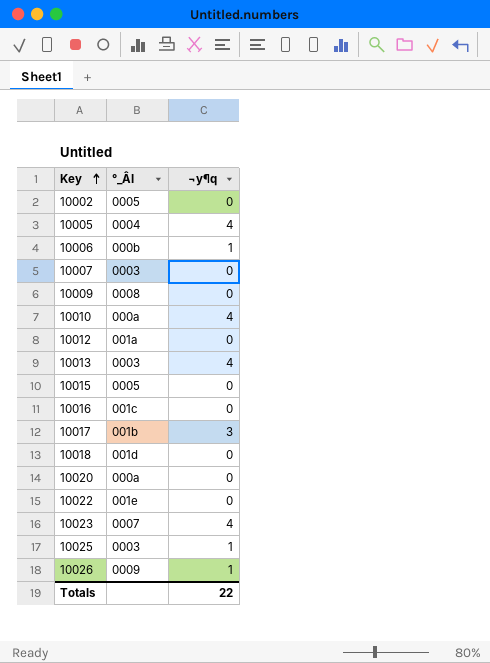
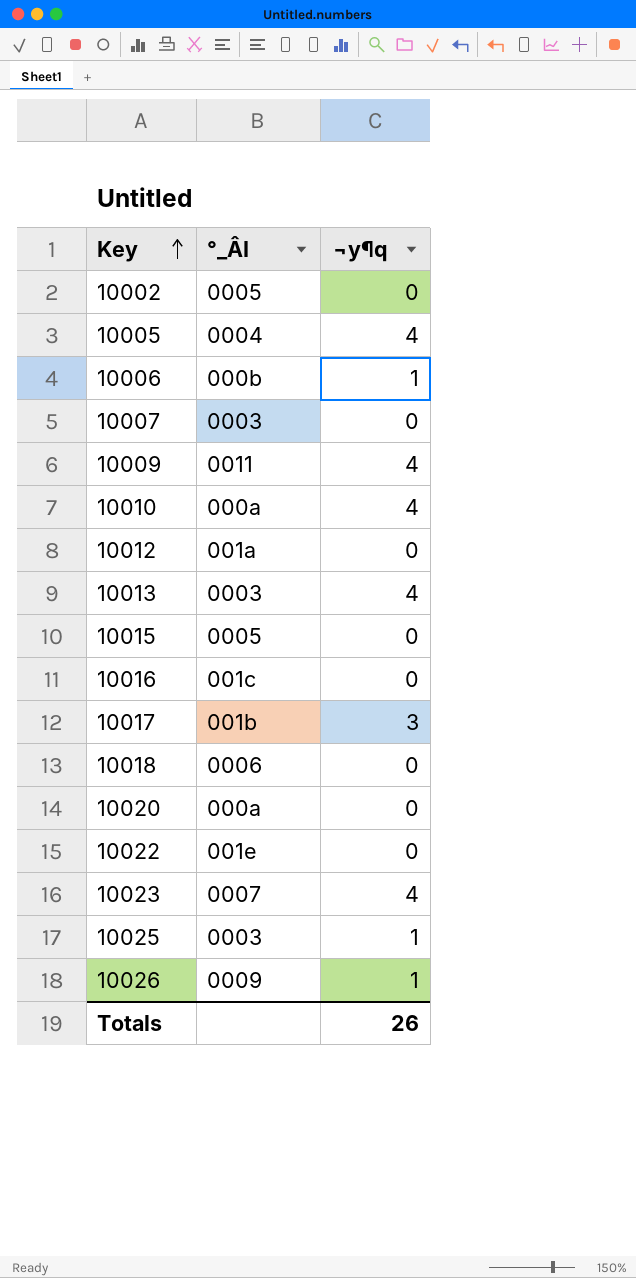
10009 | °_ÂI: 0008 -> 0011
10009 | ¬y¶q: 0 -> 4
10018 | °_ÂI: 001d -> 0006
Totals | ¬y¶q: 22 -> 26

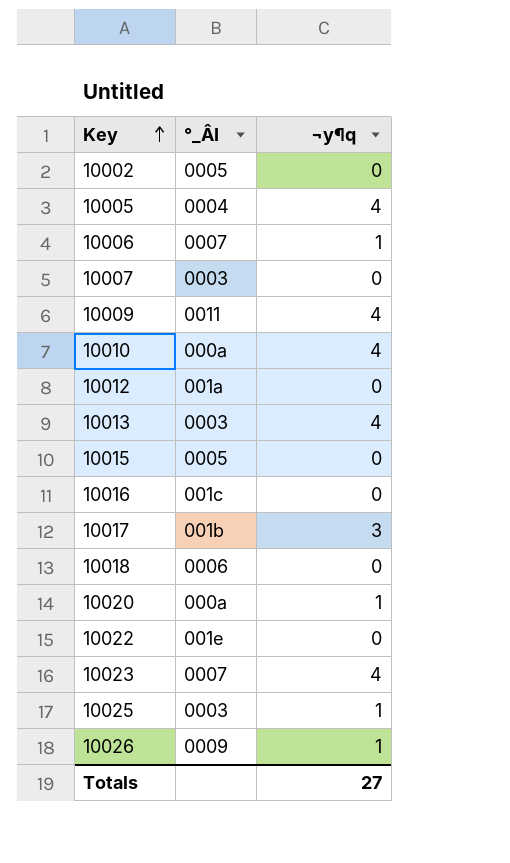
10006 | °_ÂI: 000b -> 0007
10020 | ¬y¶q: 0 -> 1
Totals | ¬y¶q: 26 -> 27

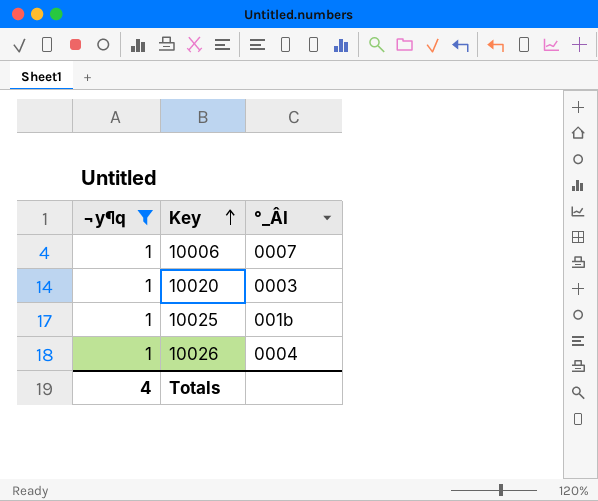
filter: none -> ¬y¶q = 1
column ¬y¶q | position: 3 -> 1
10020 | °_ÂI: 000a -> 0003
10025 | °_ÂI: 0003 -> 001b
10026 | °_ÂI: 0009 -> 0004
Totals | ¬y¶q: 27 -> 4

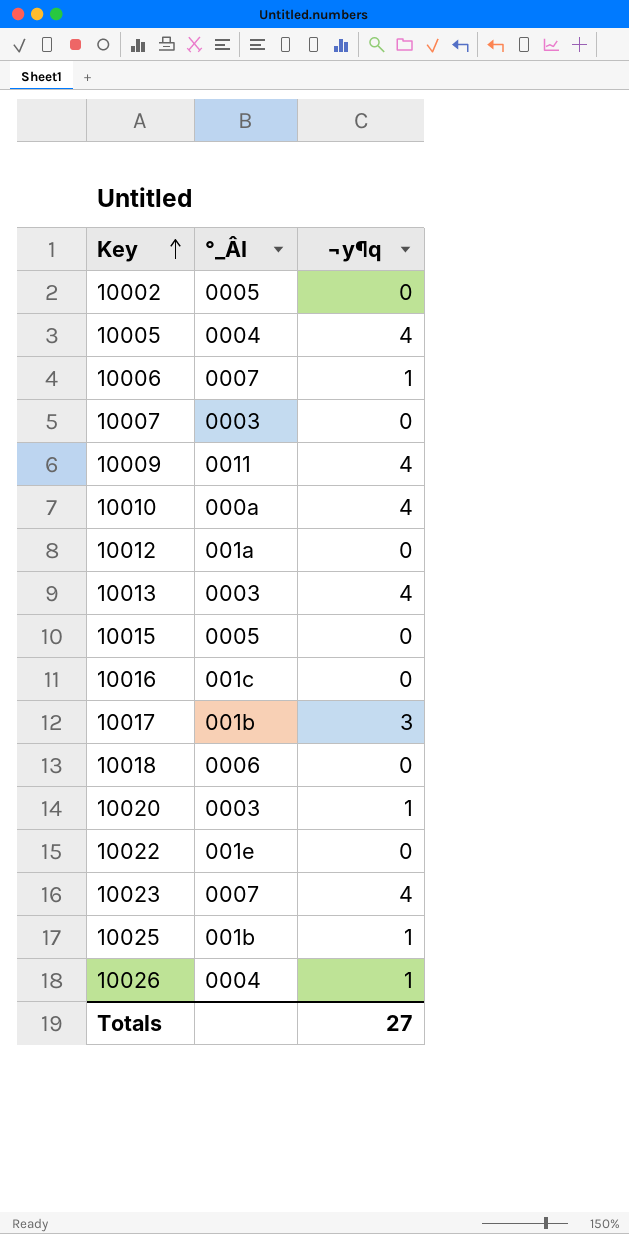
filter: ¬y¶q = 1 -> none
column ¬y¶q | position: 1 -> 3
Totals | ¬y¶q: 4 -> 27

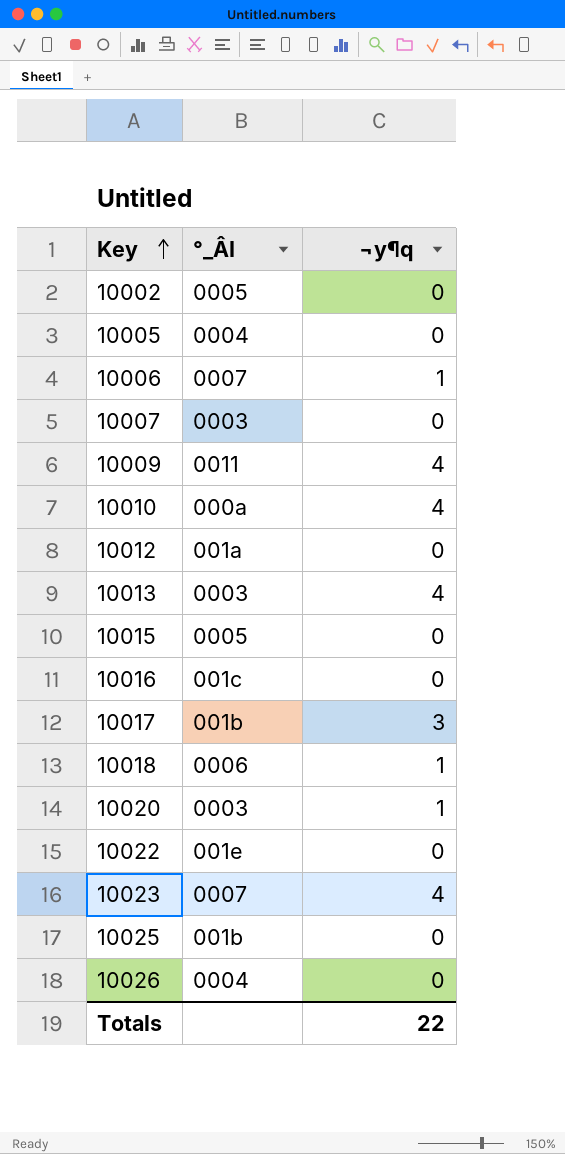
10005 | ¬y¶q: 4 -> 0
10018 | ¬y¶q: 0 -> 1
10025 | ¬y¶q: 1 -> 0
10026 | ¬y¶q: 1 -> 0
Totals | ¬y¶q: 27 -> 22

